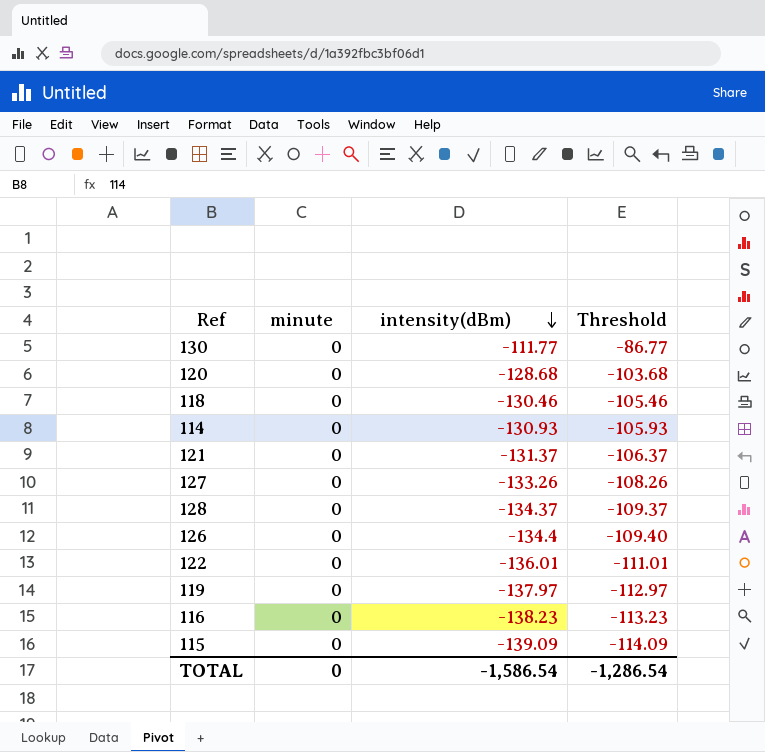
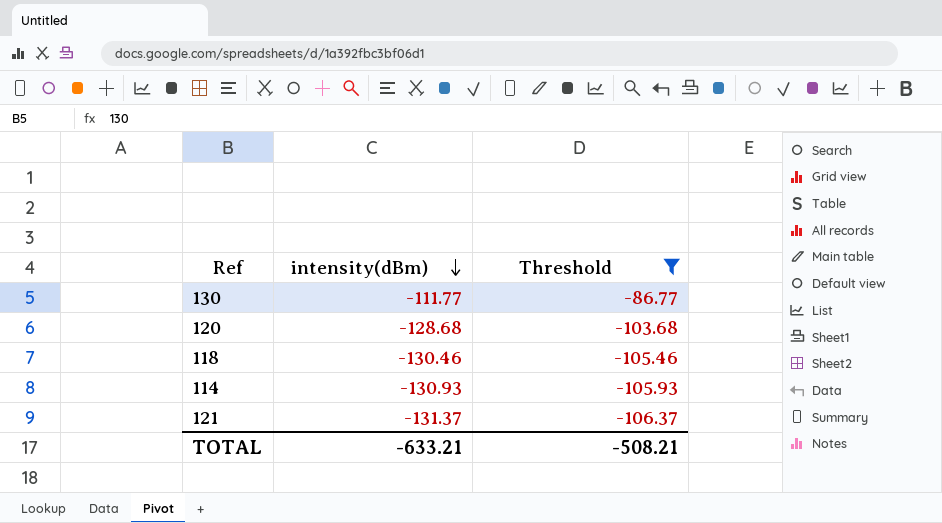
filter: none -> Threshold >= -106.37
column minute | position: 2 -> none
TOTAL | intensity(dBm): -1,586.54 -> -633.21
TOTAL | Threshold: -1,286.54 -> -508.21

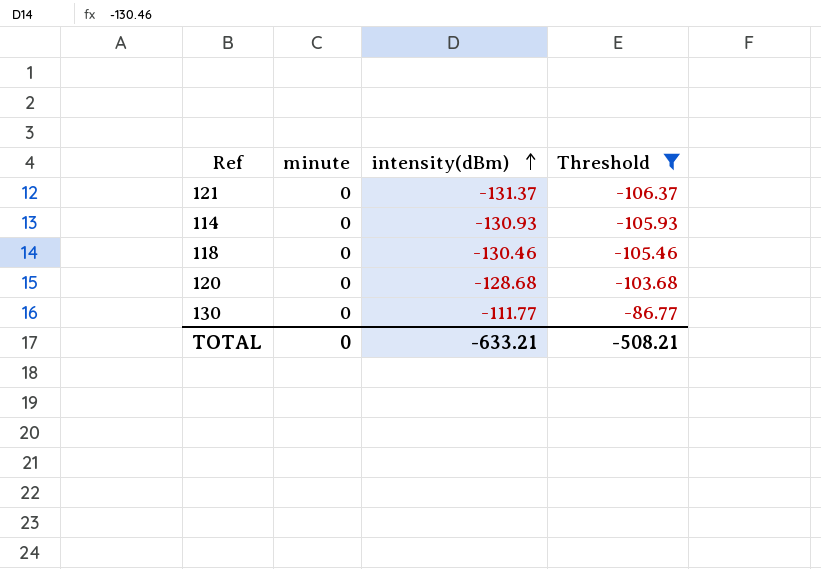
row order: intensity(dBm) descending -> intensity(dBm) ascending
column minute | position: none -> 2

